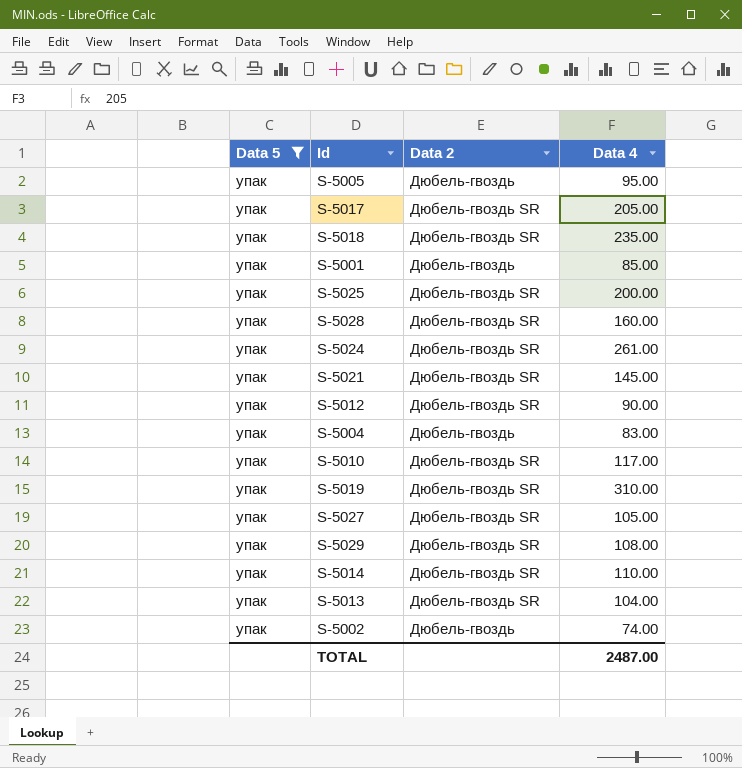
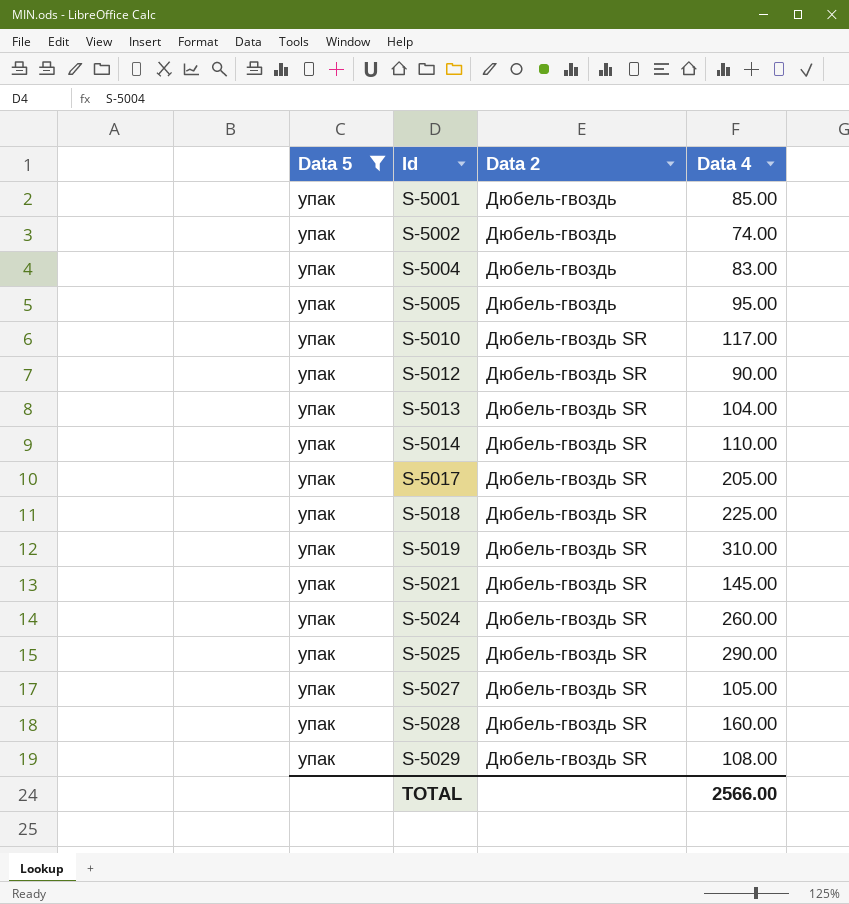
row order: none -> Id ascending
S-5018 | Data 4: 235.00 -> 225.00
S-5024 | Data 4: 261.00 -> 260.00
S-5025 | Data 4: 200.00 -> 290.00
TOTAL | Data 4: 2487.00 -> 2566.00

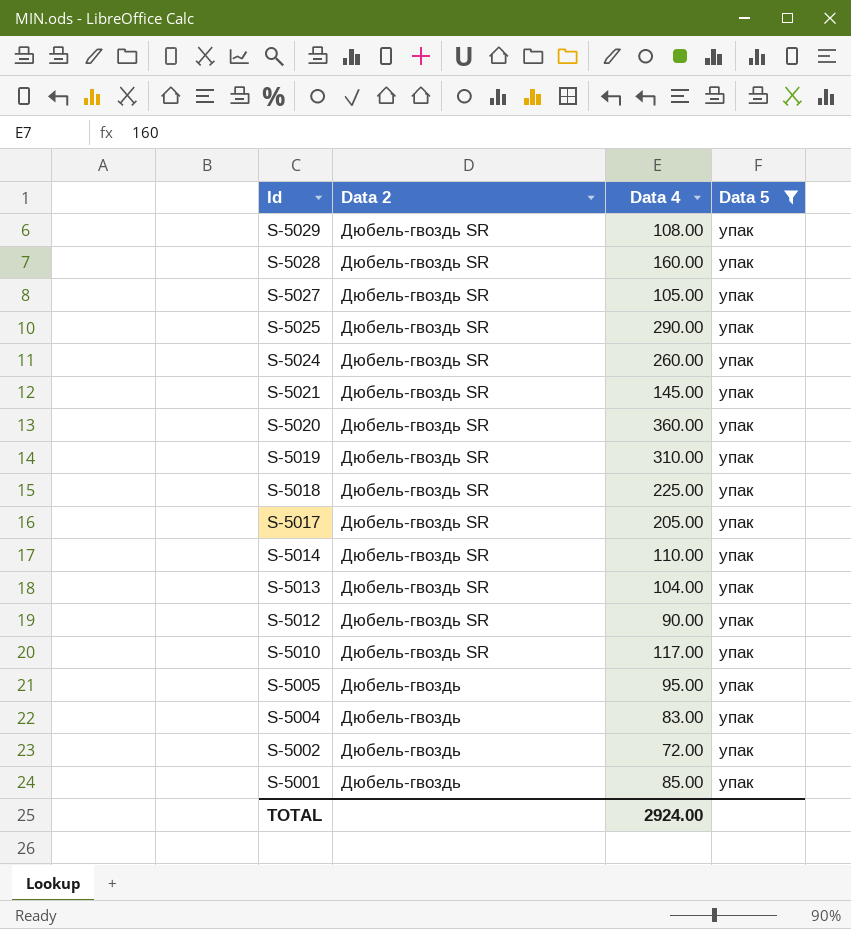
row order: Id ascending -> Id descending
column Data 5 | position: 1 -> 4
row S-5020: none -> Дюбель-гвоздь SR | 360.00 | упак
S-5002 | Data 4: 74.00 -> 72.00
TOTAL | Data 4: 2566.00 -> 2924.00

